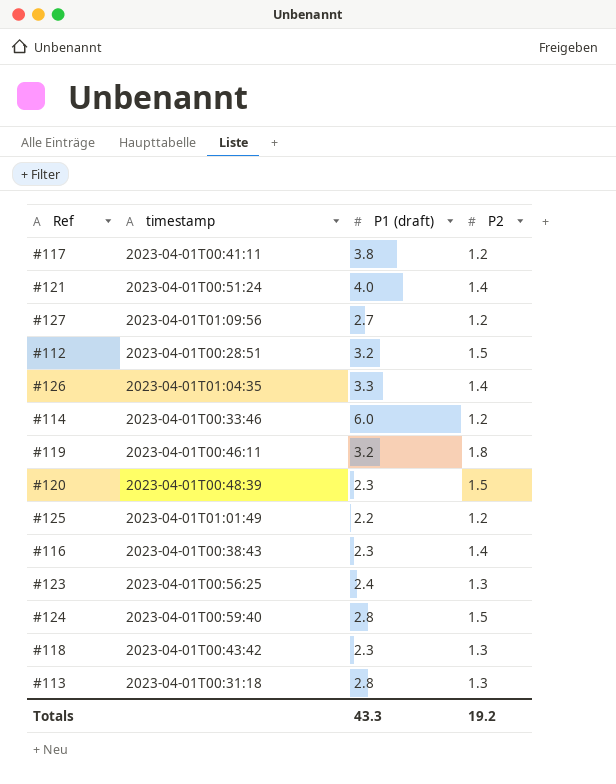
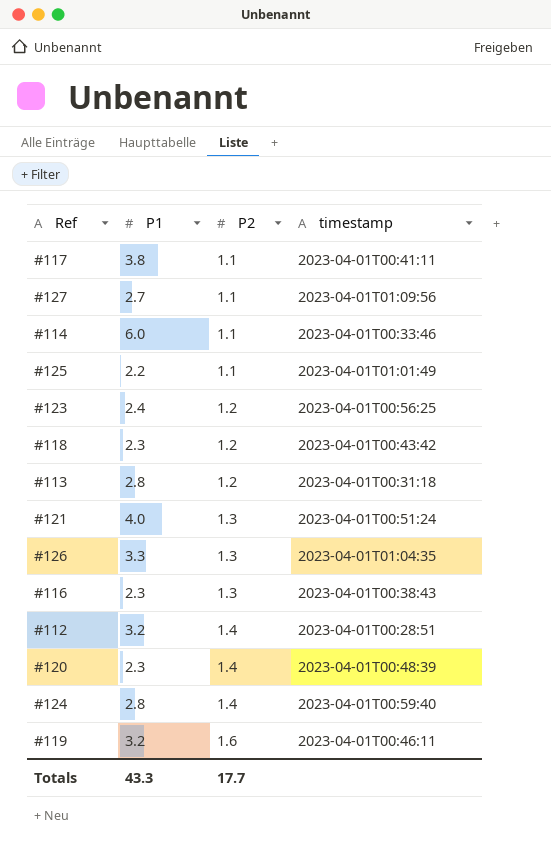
row order: none -> P2 ascending
column name: P1 (draft) -> P1
column timestamp | position: 2 -> 4
#117 | P2: 1.2 -> 1.1
#127 | P2: 1.2 -> 1.1
#114 | P2: 1.2 -> 1.1
#125 | P2: 1.2 -> 1.1
#123 | P2: 1.3 -> 1.2
#118 | P2: 1.3 -> 1.2
#113 | P2: 1.3 -> 1.2
#121 | P2: 1.4 -> 1.3
#126 | P2: 1.4 -> 1.3
#116 | P2: 1.4 -> 1.3
#112 | P2: 1.5 -> 1.4
#120 | P2: 1.5 -> 1.4
#124 | P2: 1.5 -> 1.4
#119 | P2: 1.8 -> 1.6
Totals | P2: 19.2 -> 17.7

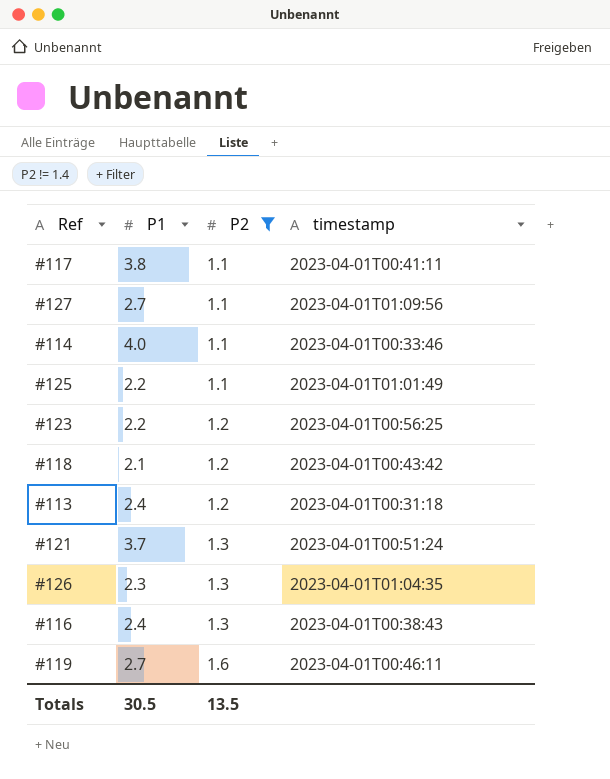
filter: none -> P2 != 1.4
#114 | P1: 6.0 -> 4.0
#123 | P1: 2.4 -> 2.2
#118 | P1: 2.3 -> 2.1
#113 | P1: 2.8 -> 2.4
#121 | P1: 4.0 -> 3.7
#126 | P1: 3.3 -> 2.3
#116 | P1: 2.3 -> 2.4
#119 | P1: 3.2 -> 2.7
Totals | P1: 43.3 -> 30.5
Totals | P2: 17.7 -> 13.5

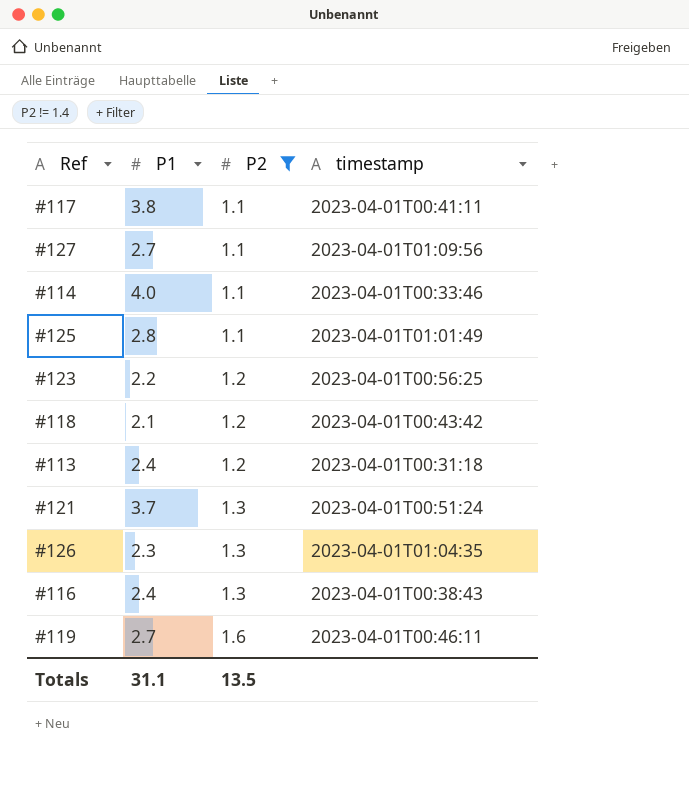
#125 | P1: 2.2 -> 2.8
Totals | P1: 30.5 -> 31.1

